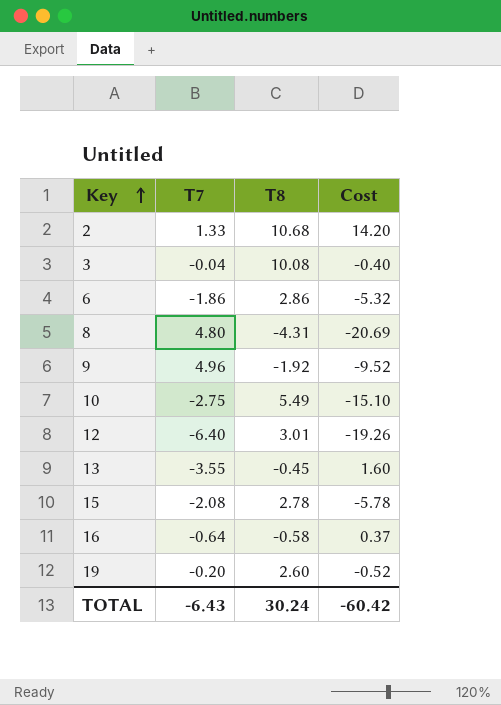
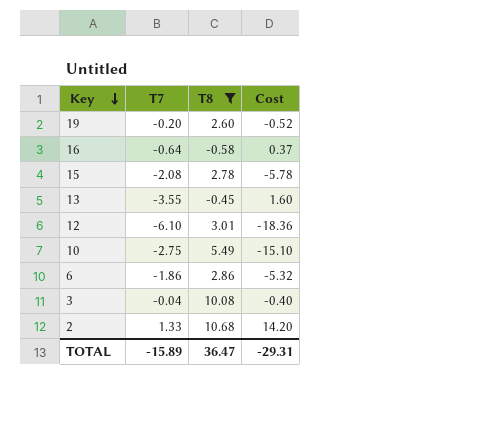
filter: none -> T8 >= -0.58
row order: Key ascending -> Key descending
12 | T7: -6.40 -> -6.10
12 | Cost: -19.26 -> -18.36
TOTAL | T7: -6.43 -> -15.89
TOTAL | T8: 30.24 -> 36.47
TOTAL | Cost: -60.42 -> -29.31

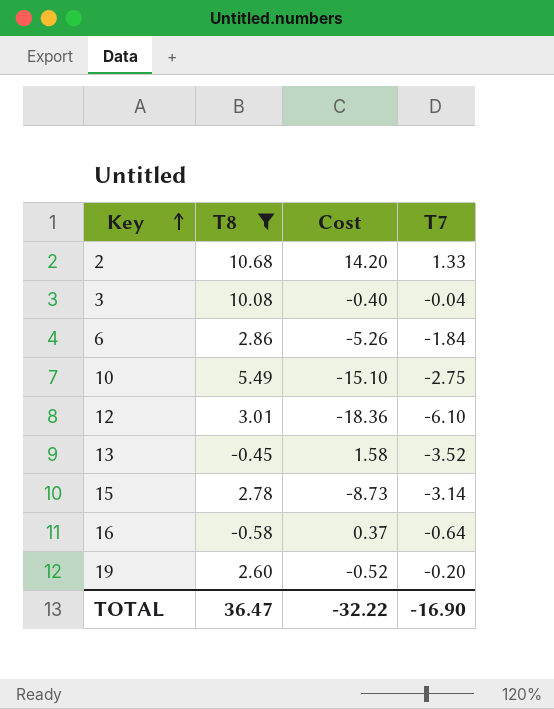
row order: Key descending -> Key ascending
column T7 | position: 2 -> 4
6 | Cost: -5.32 -> -5.26
6 | T7: -1.86 -> -1.84
13 | Cost: 1.60 -> 1.58
13 | T7: -3.55 -> -3.52
15 | Cost: -5.78 -> -8.73
15 | T7: -2.08 -> -3.14
TOTAL | Cost: -29.31 -> -32.22
TOTAL | T7: -15.89 -> -16.90

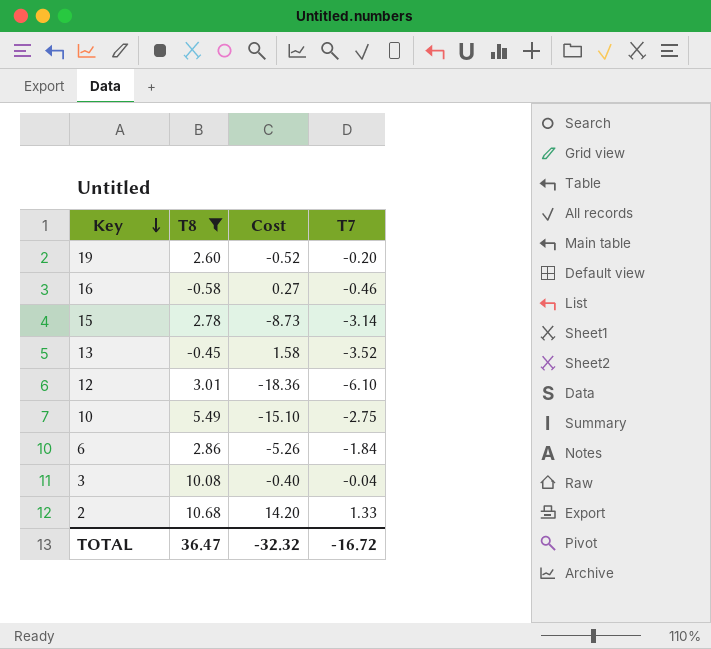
row order: Key ascending -> Key descending
16 | Cost: 0.37 -> 0.27
16 | T7: -0.64 -> -0.46
TOTAL | Cost: -32.22 -> -32.32
TOTAL | T7: -16.90 -> -16.72

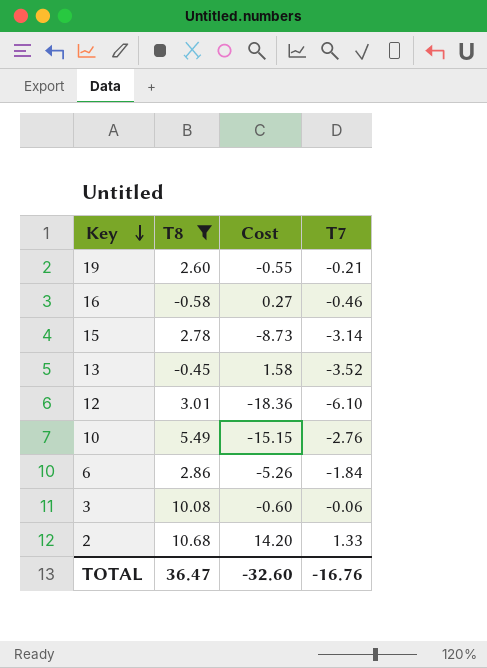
19 | Cost: -0.52 -> -0.55
19 | T7: -0.20 -> -0.21
10 | Cost: -15.10 -> -15.15
10 | T7: -2.75 -> -2.76
3 | Cost: -0.40 -> -0.60
3 | T7: -0.04 -> -0.06
TOTAL | Cost: -32.32 -> -32.60
TOTAL | T7: -16.72 -> -16.76

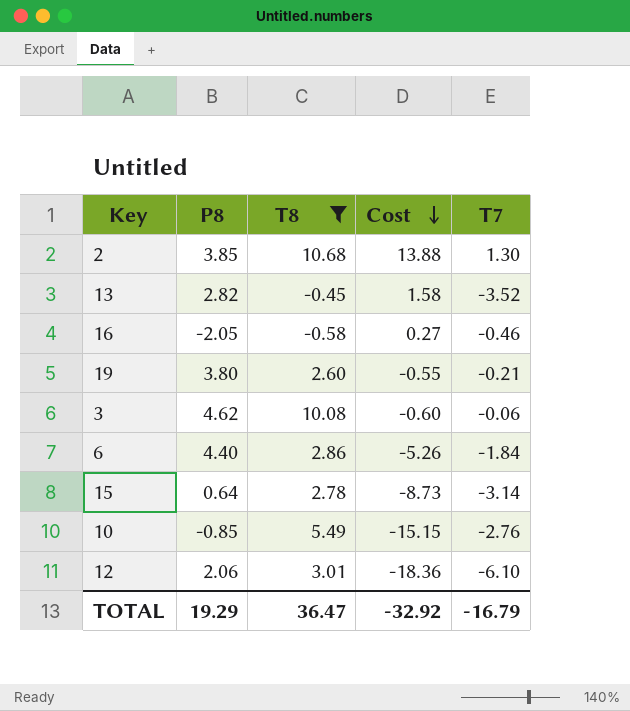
row order: Key descending -> Cost descending
column P8 | position: none -> 2
2 | Cost: 14.20 -> 13.88
2 | T7: 1.33 -> 1.30
TOTAL | Cost: -32.60 -> -32.92
TOTAL | T7: -16.76 -> -16.79

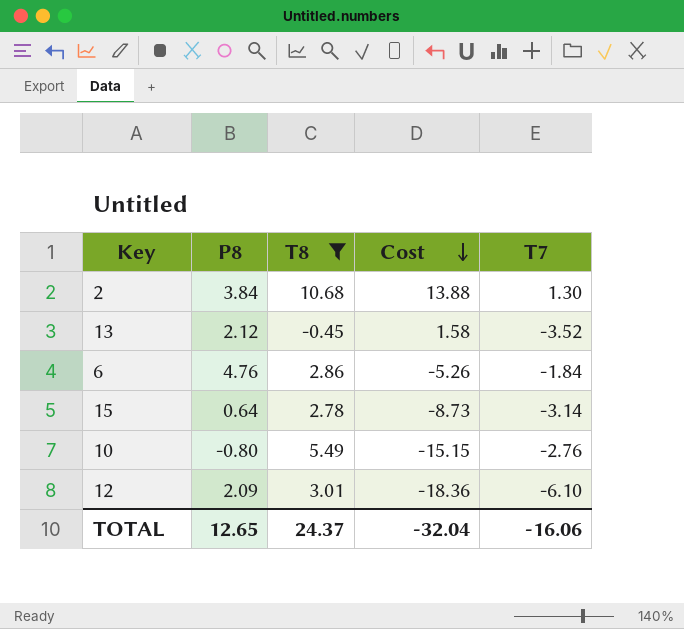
row 16: -2.05 | -0.58 | 0.27 | -0.46 -> none
row 19: 3.80 | 2.60 | -0.55 | -0.21 -> none
row 3: 4.62 | 10.08 | -0.60 | -0.06 -> none
2 | P8: 3.85 -> 3.84
13 | P8: 2.82 -> 2.12
6 | P8: 4.40 -> 4.76
10 | P8: -0.85 -> -0.80
12 | P8: 2.06 -> 2.09
TOTAL | P8: 19.29 -> 12.65
TOTAL | T8: 36.47 -> 24.37
TOTAL | Cost: -32.92 -> -32.04
TOTAL | T7: -16.79 -> -16.06

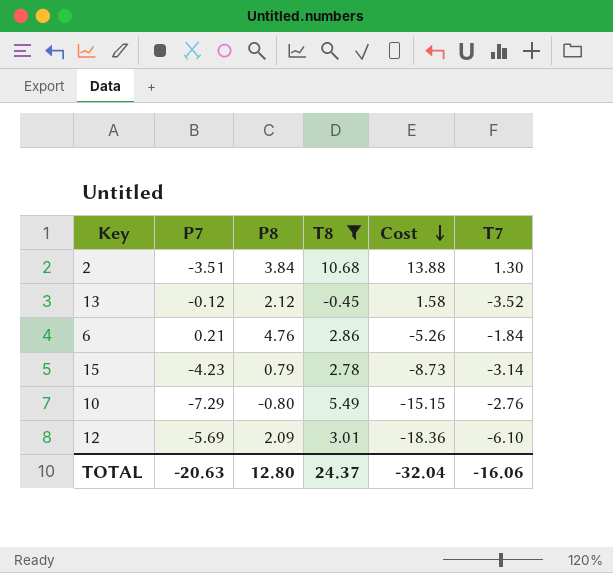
column P7 | position: none -> 2
15 | P8: 0.64 -> 0.79
TOTAL | P8: 12.65 -> 12.80

